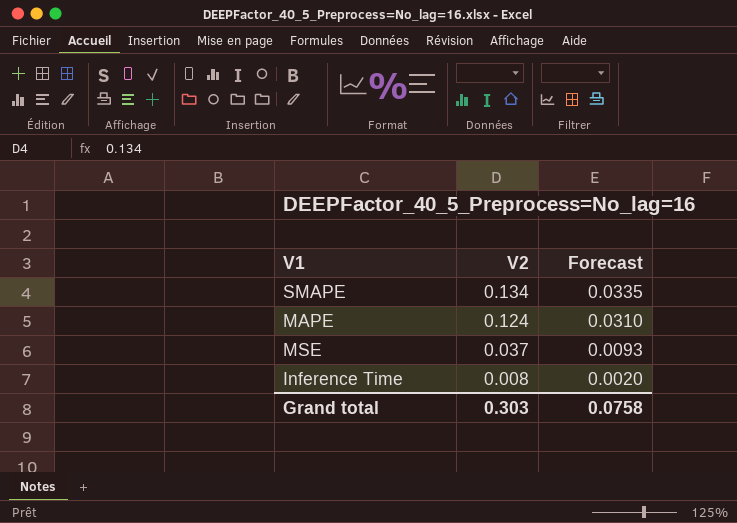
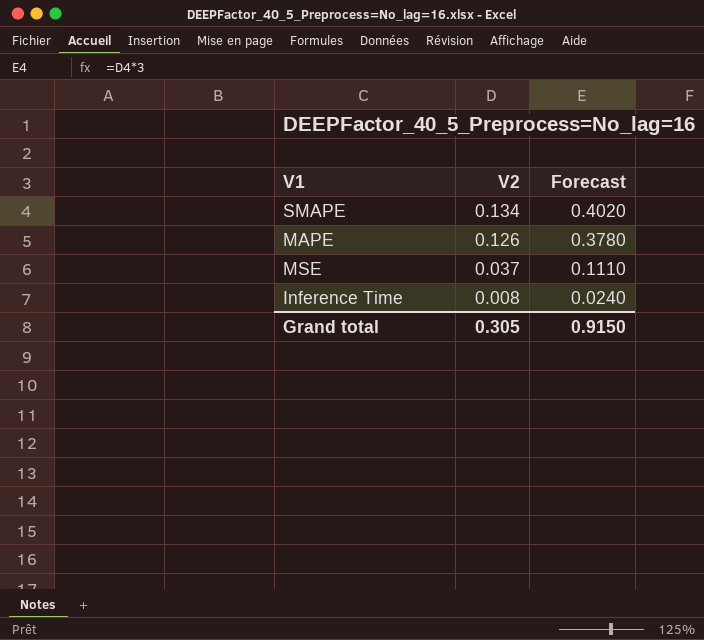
column Forecast | formula: [V2] * 0.25 -> [V2] * 3
MAPE | V2: 0.124 -> 0.126
Grand total | V2: 0.303 -> 0.305
Grand total | Forecast: 0.0758 -> 0.9150

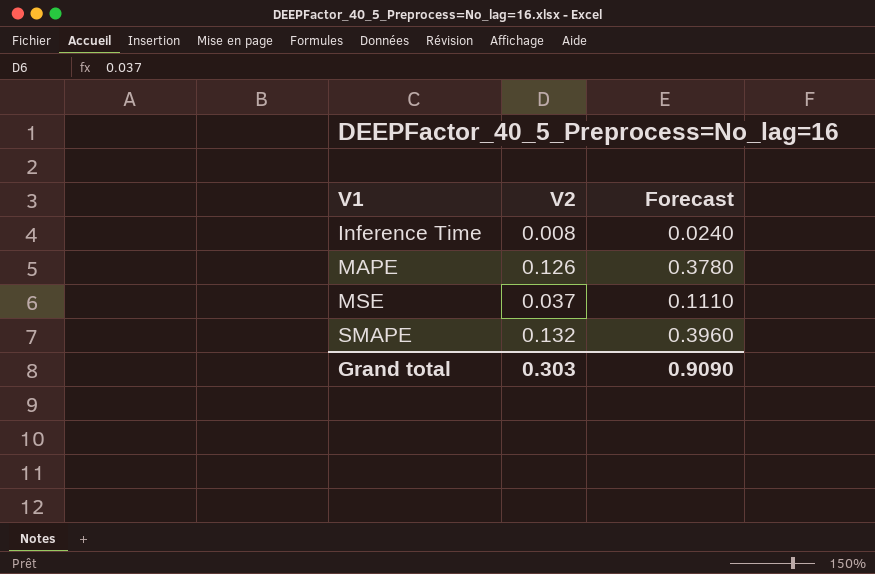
row order: V2 descending -> V1 ascending
SMAPE | V2: 0.134 -> 0.132
SMAPE | Forecast: 0.4020 -> 0.3960
Grand total | V2: 0.305 -> 0.303
Grand total | Forecast: 0.9150 -> 0.9090

